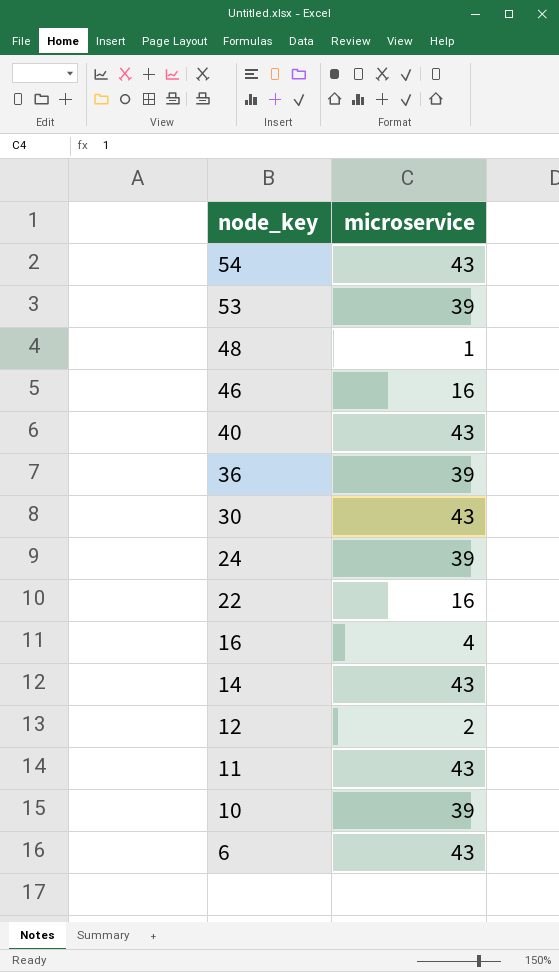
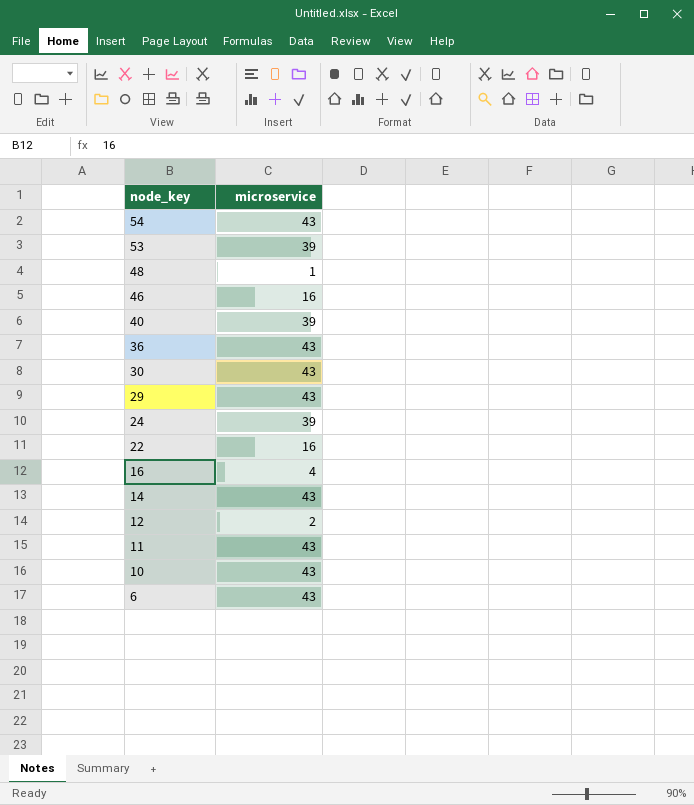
40 | microservice: 43 -> 39
36 | microservice: 39 -> 43
row 29: none -> 43
10 | microservice: 39 -> 43

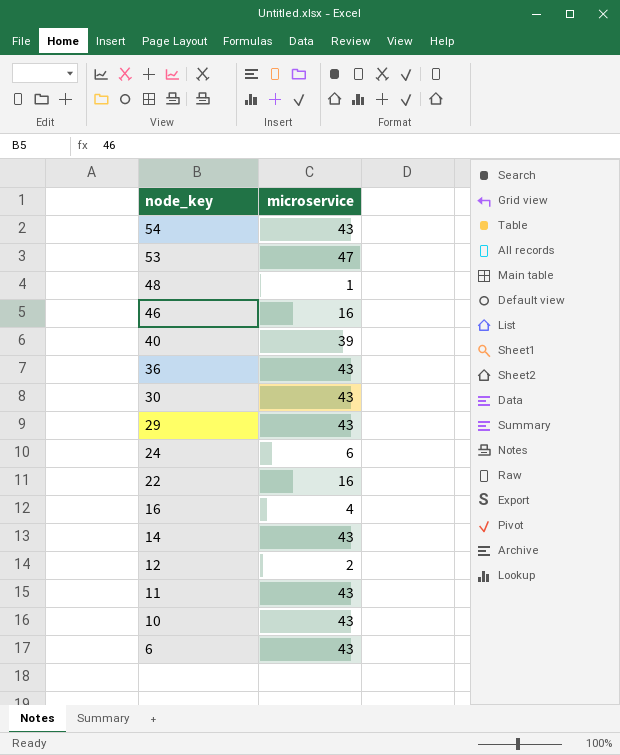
53 | microservice: 39 -> 47
24 | microservice: 39 -> 6

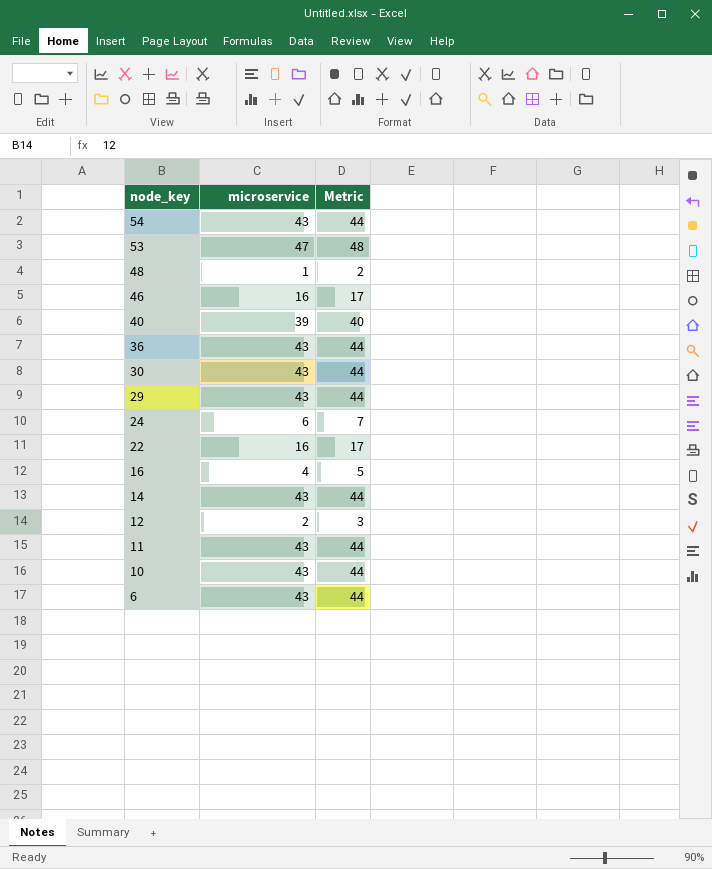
column Metric | formula: none -> [microservice] + 1

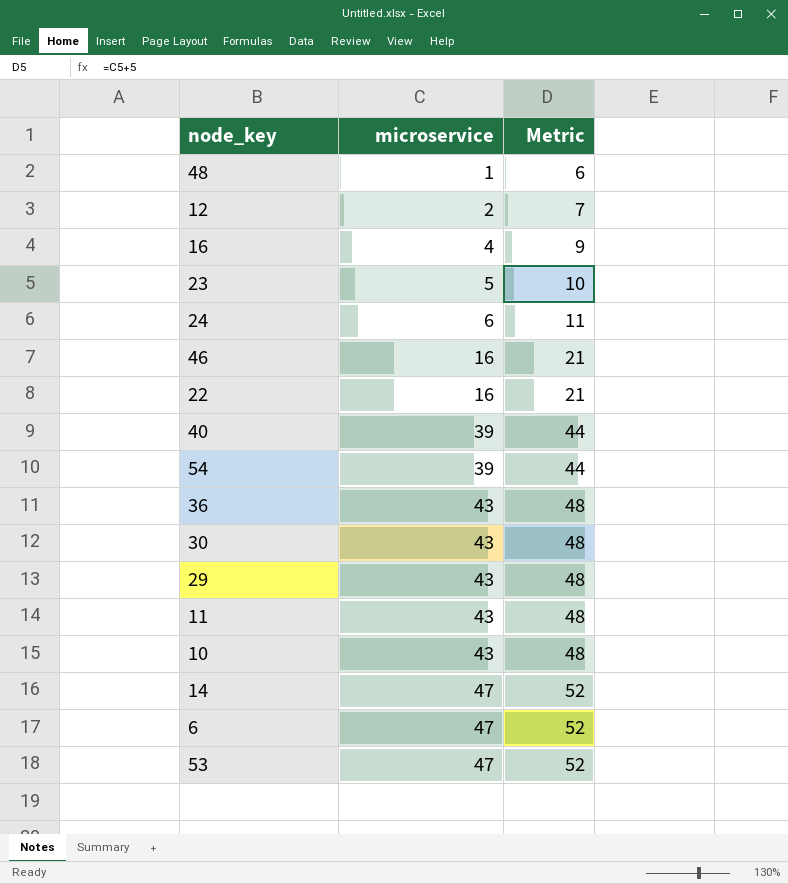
row order: node_key descending -> microservice ascending
column Metric | formula: [microservice] + 1 -> [microservice] + 5
row 23: none -> 5 | 10
54 | microservice: 43 -> 39
14 | microservice: 43 -> 47
6 | microservice: 43 -> 47

